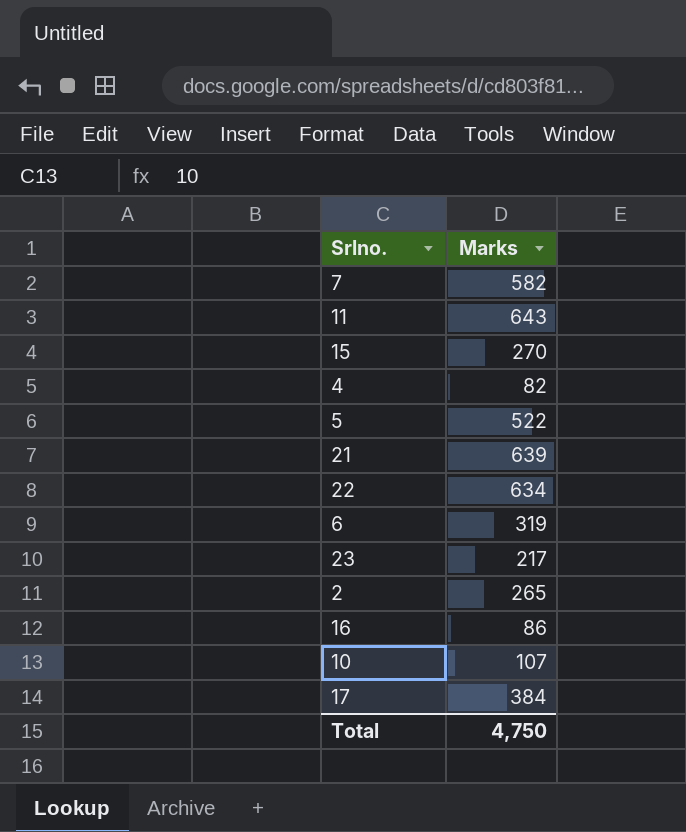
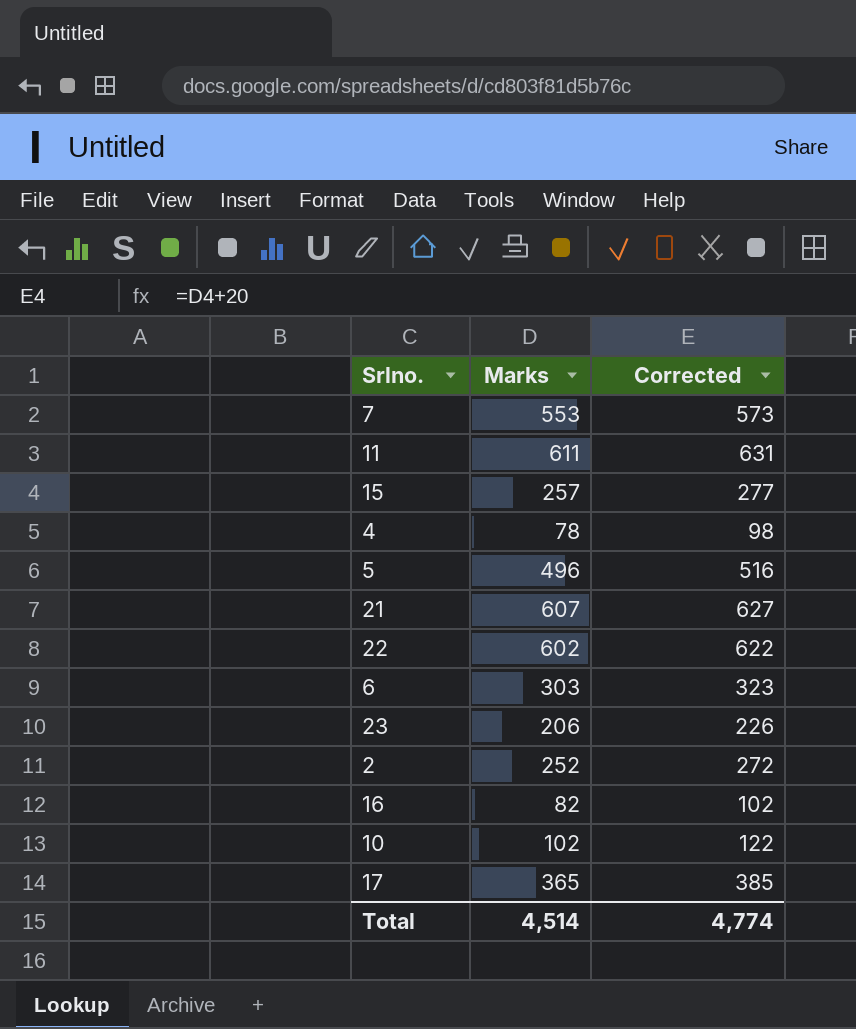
column Corrected | formula: none -> [Marks] + 20
7 | Marks: 582 -> 553
11 | Marks: 643 -> 611
15 | Marks: 270 -> 257
4 | Marks: 82 -> 78
5 | Marks: 522 -> 496
21 | Marks: 639 -> 607
22 | Marks: 634 -> 602
6 | Marks: 319 -> 303
23 | Marks: 217 -> 206
2 | Marks: 265 -> 252
16 | Marks: 86 -> 82
10 | Marks: 107 -> 102
17 | Marks: 384 -> 365
Total | Marks: 4,750 -> 4,514

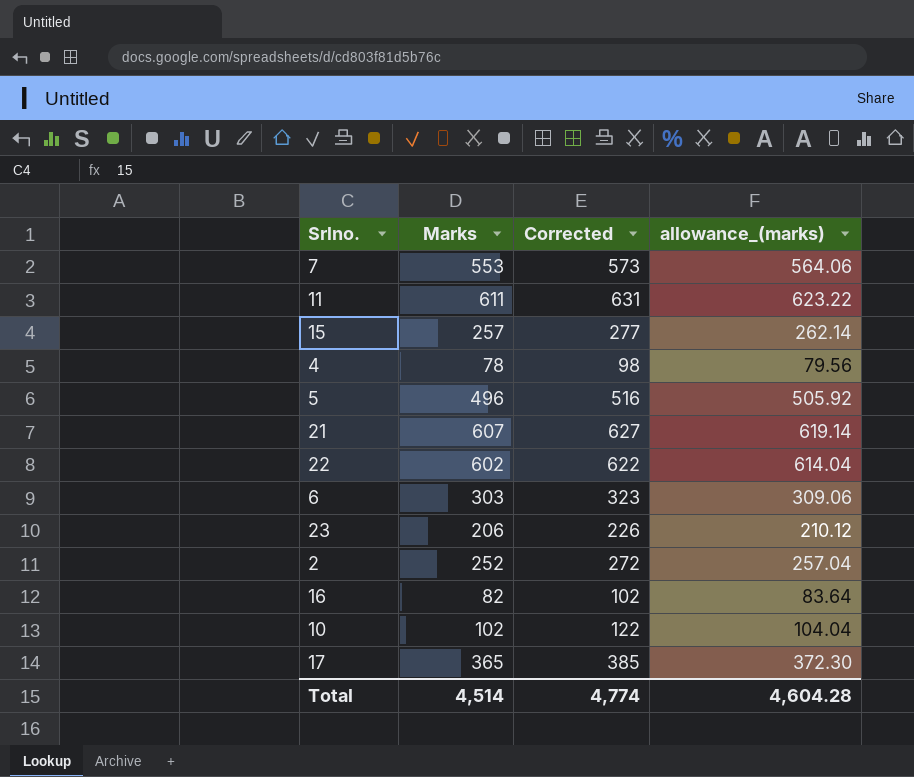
column allowance_(marks) | formula: none -> [Marks] * 1.02

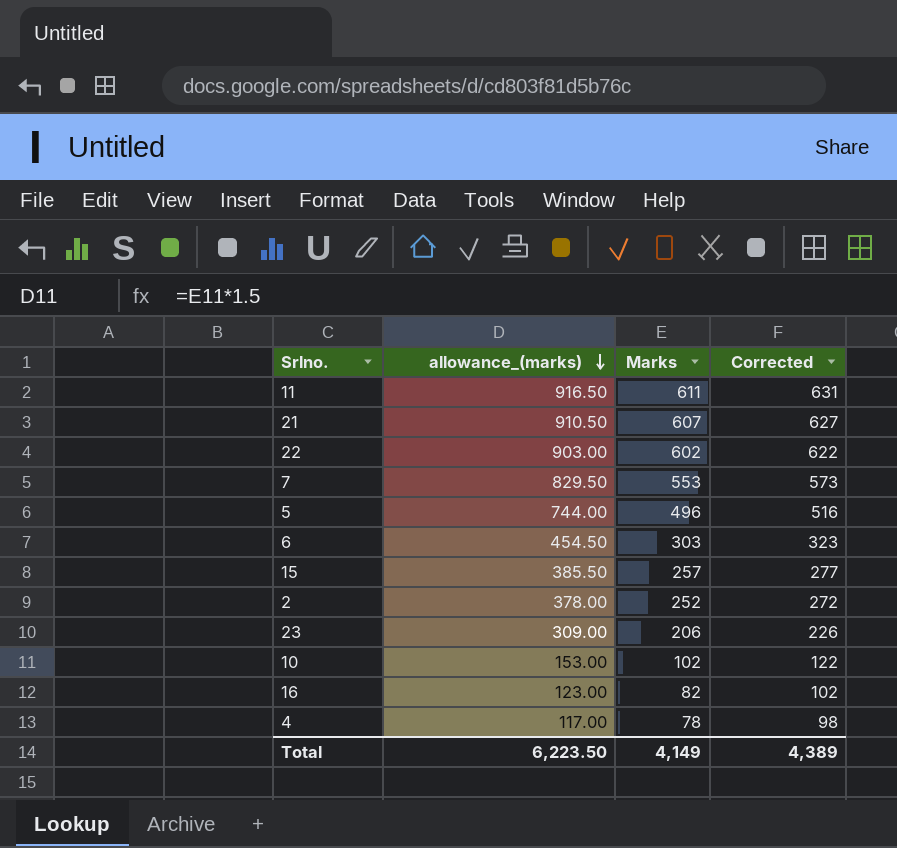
row order: none -> allowance_(marks) descending
column allowance_(marks) | formula: [Marks] * 1.02 -> [Marks] * 1.5
column allowance_(marks) | position: 4 -> 2
row 17: 365 | 385 | 372.30 -> none
Total | allowance_(marks): 4,604.28 -> 6,223.50
Total | Marks: 4,514 -> 4,149
Total | Corrected: 4,774 -> 4,389

